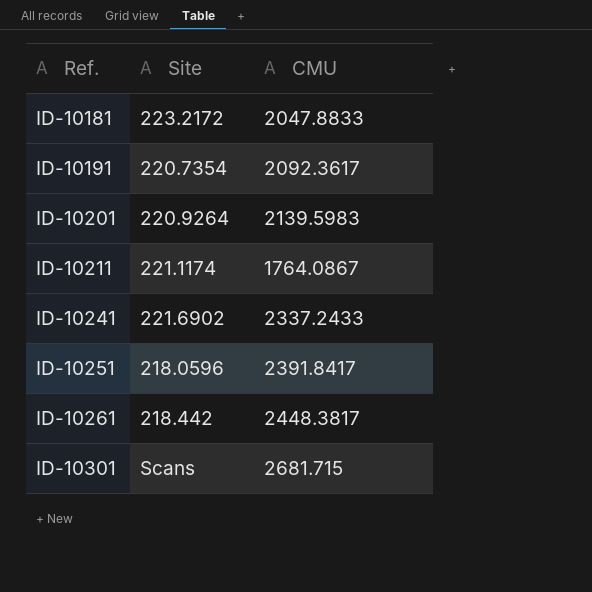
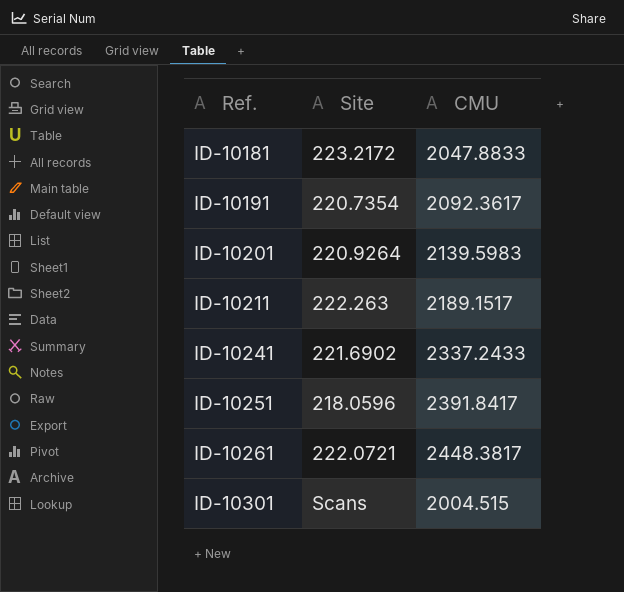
ID-10211 | Site: 221.1174 -> 222.263
ID-10211 | CMU: 1764.0867 -> 2189.1517
ID-10261 | Site: 218.442 -> 222.0721
ID-10301 | CMU: 2681.715 -> 2004.515

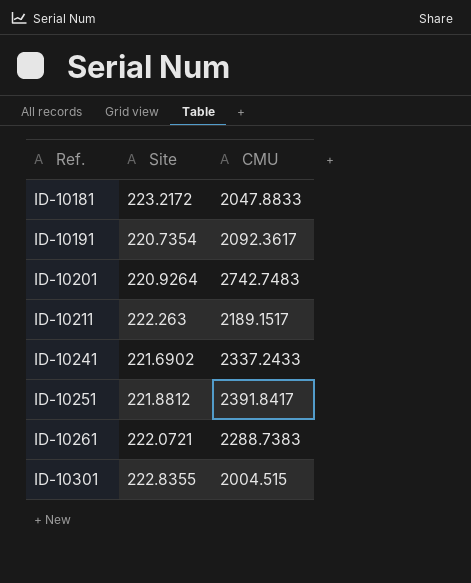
ID-10201 | CMU: 2139.5983 -> 2742.7483
ID-10251 | Site: 218.0596 -> 221.8812
ID-10261 | CMU: 2448.3817 -> 2288.7383
ID-10301 | Site: Scans -> 222.8355

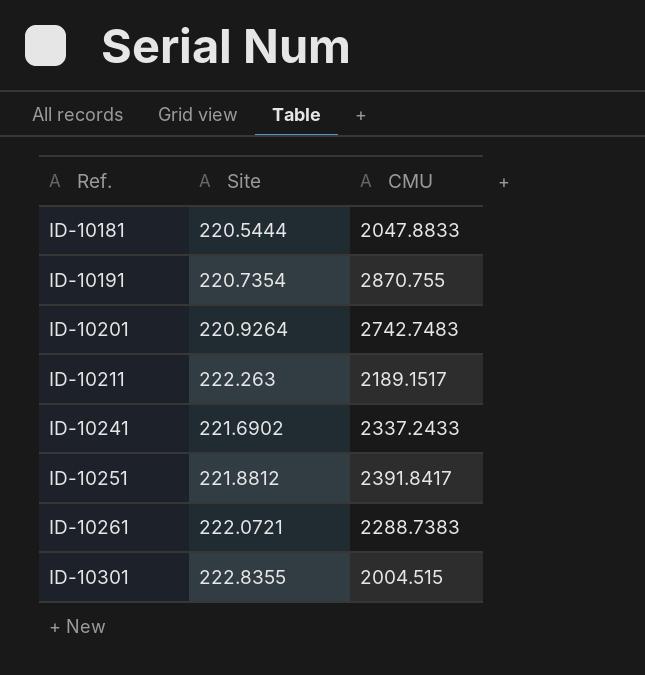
ID-10181 | Site: 223.2172 -> 220.5444
ID-10191 | CMU: 2092.3617 -> 2870.755

